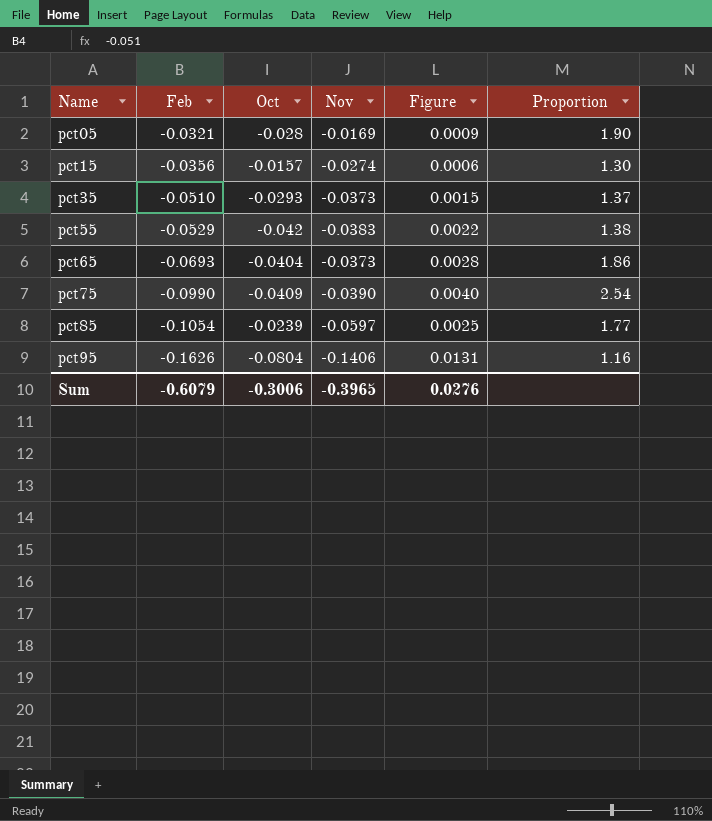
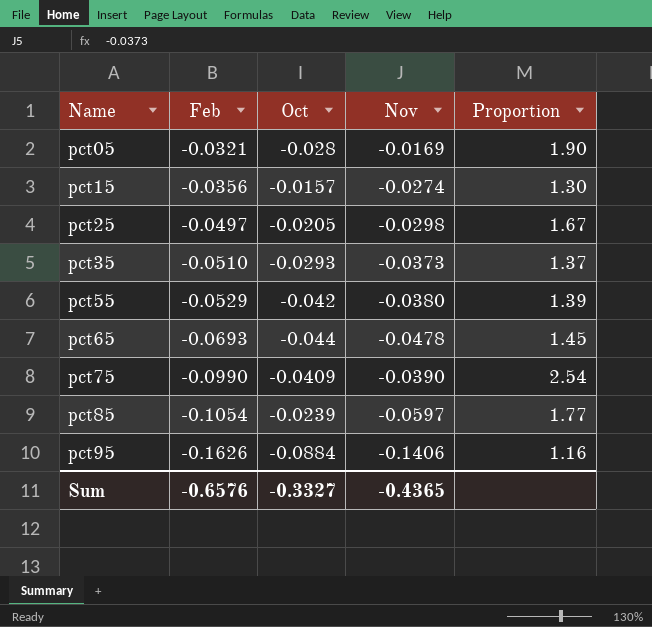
column Figure | formula: [Feb] * [Oct] -> none
row pct25: none -> -0.0497 | -0.0205 | -0.0298 | 1.67
pct55 | Nov: -0.0383 -> -0.0380
pct55 | Proportion: 1.38 -> 1.39
pct65 | Oct: -0.0404 -> -0.044
pct65 | Nov: -0.0373 -> -0.0478
pct65 | Proportion: 1.86 -> 1.45
pct95 | Oct: -0.0804 -> -0.0884
Sum | Feb: -0.6079 -> -0.6576
Sum | Oct: -0.3006 -> -0.3327
Sum | Nov: -0.3965 -> -0.4365

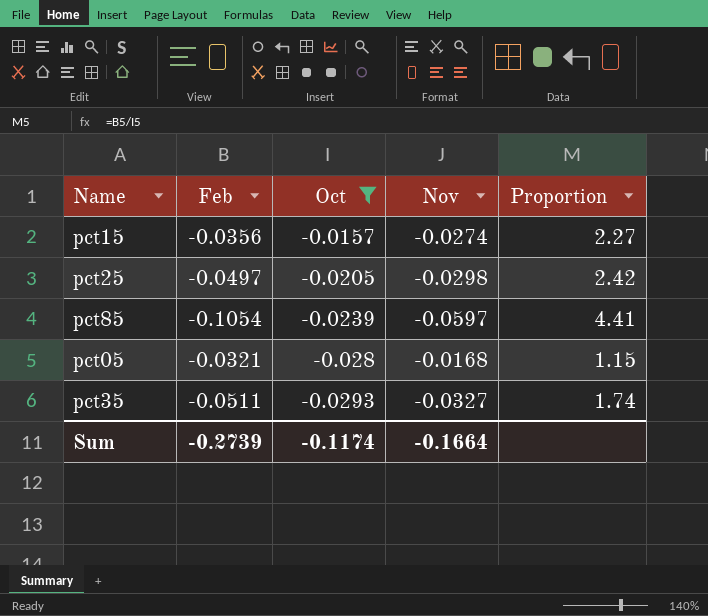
filter: none -> Oct >= -0.0293
row order: Name ascending -> Oct descending
column Proportion | formula: [Feb] / [Nov] -> [Feb] / [Oct]
pct05 | Nov: -0.0169 -> -0.0168
pct35 | Feb: -0.0510 -> -0.0511
pct35 | Nov: -0.0373 -> -0.0327
Sum | Feb: -0.6576 -> -0.2739
Sum | Oct: -0.3327 -> -0.1174
Sum | Nov: -0.4365 -> -0.1664

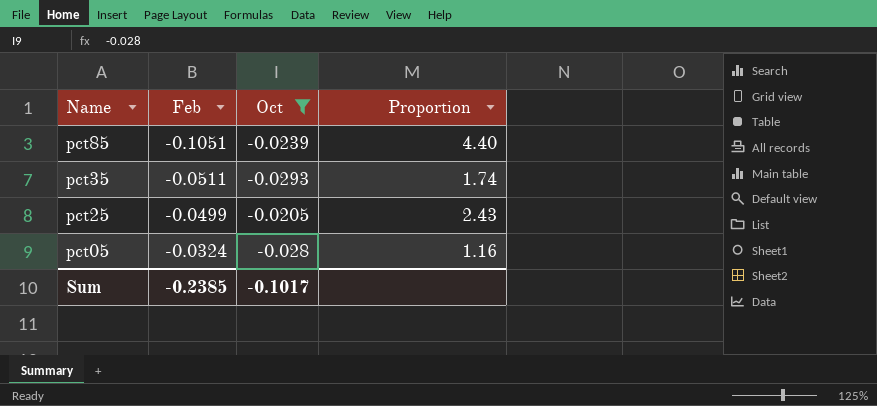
row order: Oct descending -> Name descending
column Nov | position: 4 -> none
row pct15: -0.0356 | -0.0157 | -0.0274 | 2.27 -> none
pct85 | Feb: -0.1054 -> -0.1051
pct85 | Proportion: 4.41 -> 4.40
pct25 | Feb: -0.0497 -> -0.0499
pct25 | Proportion: 2.42 -> 2.43
pct05 | Feb: -0.0321 -> -0.0324
pct05 | Proportion: 1.15 -> 1.16
Sum | Feb: -0.2739 -> -0.2385
Sum | Oct: -0.1174 -> -0.1017

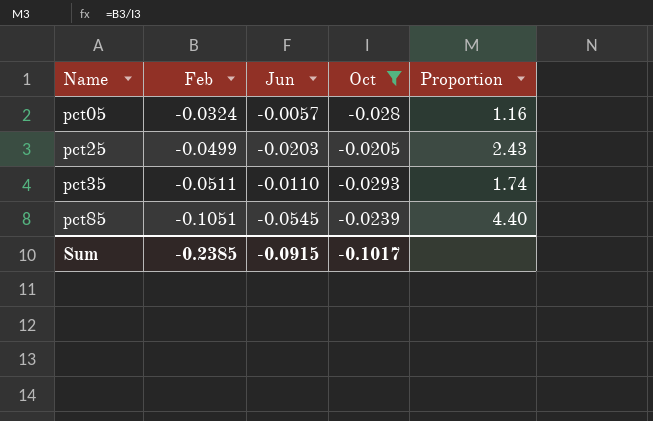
row order: Name descending -> Name ascending
column Jun | position: none -> 3

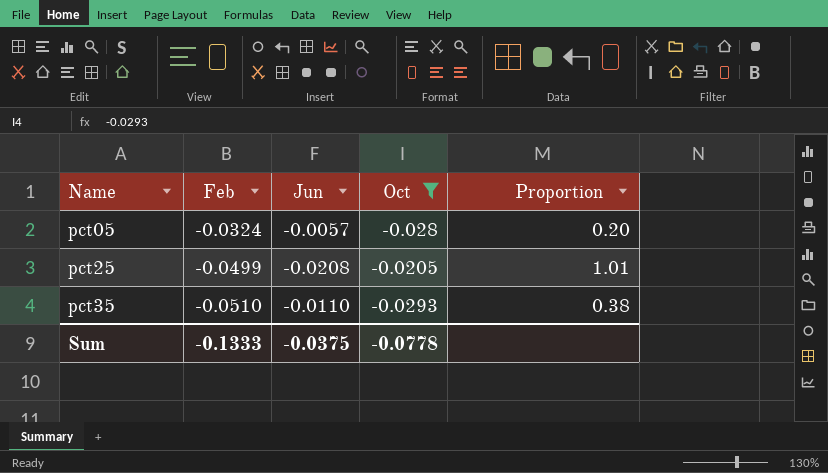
column Proportion | formula: [Feb] / [Oct] -> [Jun] / [Oct]
row pct85: -0.1051 | -0.0545 | -0.0239 | 4.40 -> none
pct25 | Jun: -0.0203 -> -0.0208
pct35 | Feb: -0.0511 -> -0.0510
Sum | Feb: -0.2385 -> -0.1333
Sum | Jun: -0.0915 -> -0.0375
Sum | Oct: -0.1017 -> -0.0778

